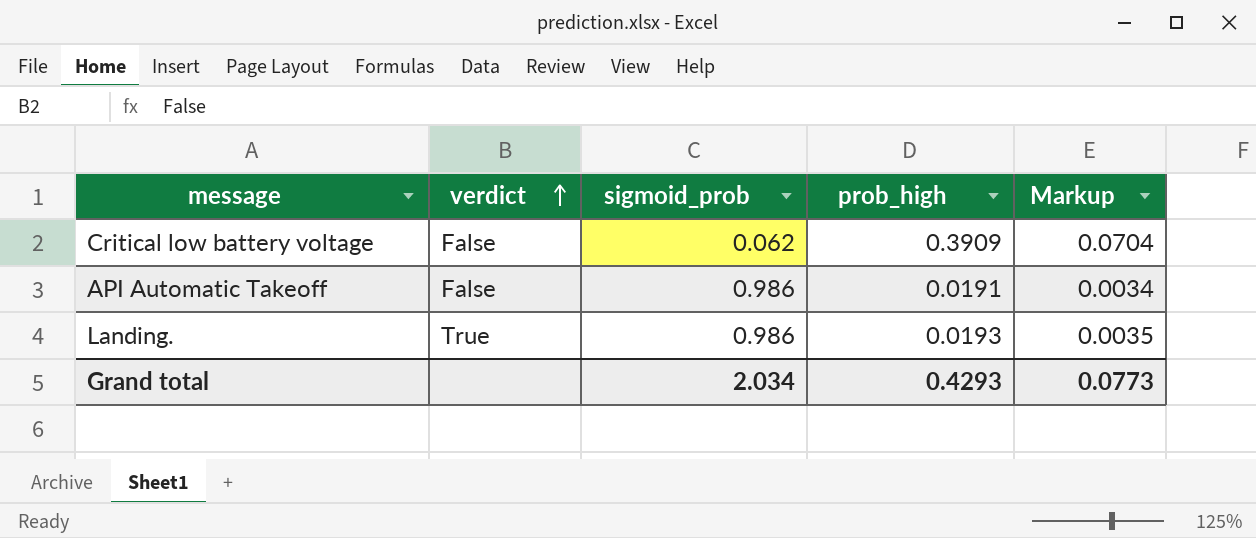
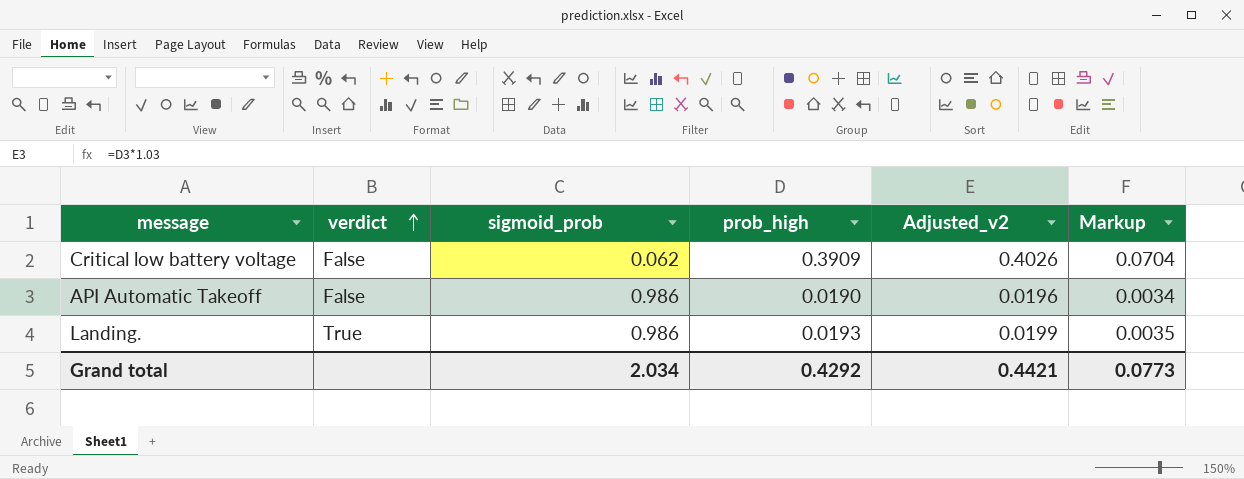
column Adjusted_v2 | formula: none -> [prob_high] * 1.03
API Automatic Takeoff | prob_high: 0.0191 -> 0.0190
Grand total | prob_high: 0.4293 -> 0.4292

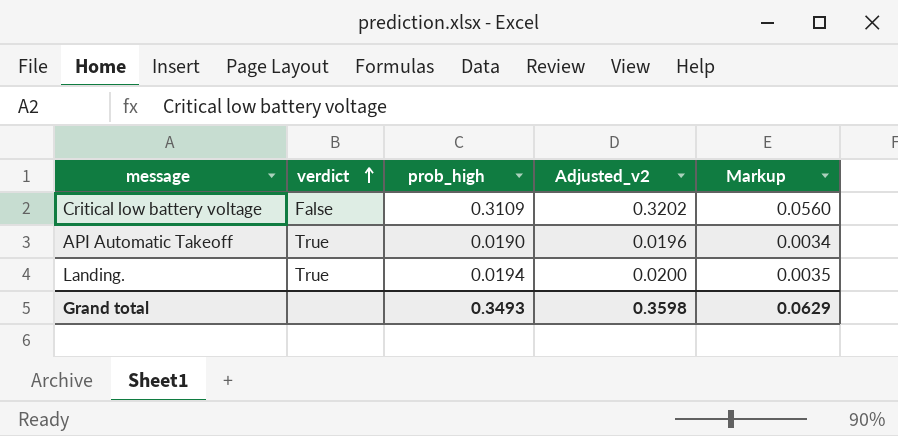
column sigmoid_prob | position: 3 -> none
Critical low battery voltage | prob_high: 0.3909 -> 0.3109
Critical low battery voltage | Adjusted_v2: 0.4026 -> 0.3202
Critical low battery voltage | Markup: 0.0704 -> 0.0560
API Automatic Takeoff | verdict: False -> True
Landing. | prob_high: 0.0193 -> 0.0194
Landing. | Adjusted_v2: 0.0199 -> 0.0200
Grand total | prob_high: 0.4292 -> 0.3493
Grand total | Adjusted_v2: 0.4421 -> 0.3598
Grand total | Markup: 0.0773 -> 0.0629

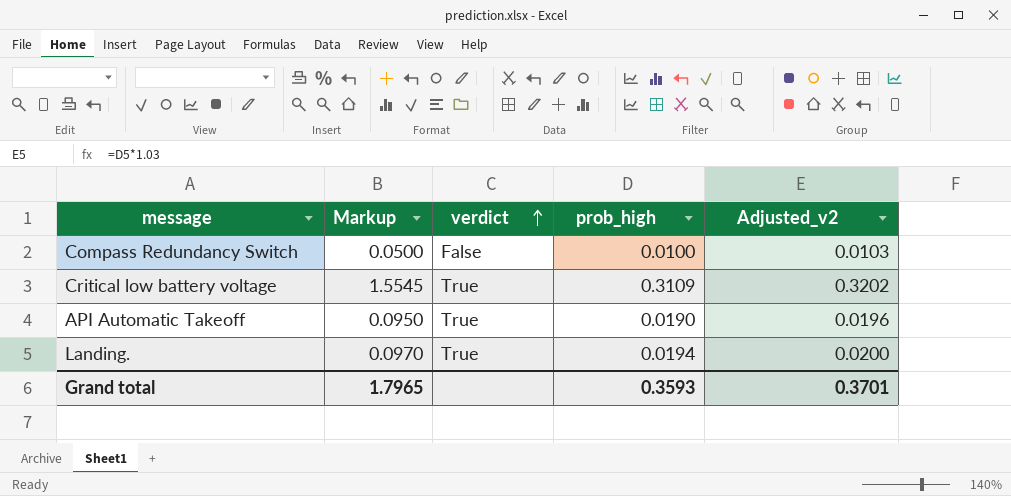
column Markup | formula: [prob_high] * 0.18 -> [prob_high] * 5
column Markup | position: 5 -> 2
row Compass Redundancy Switch: none -> 0.0500 | False | 0.0100 | 0.0103
Critical low battery voltage | verdict: False -> True
Grand total | Markup: 0.0629 -> 1.7965
Grand total | prob_high: 0.3493 -> 0.3593
Grand total | Adjusted_v2: 0.3598 -> 0.3701

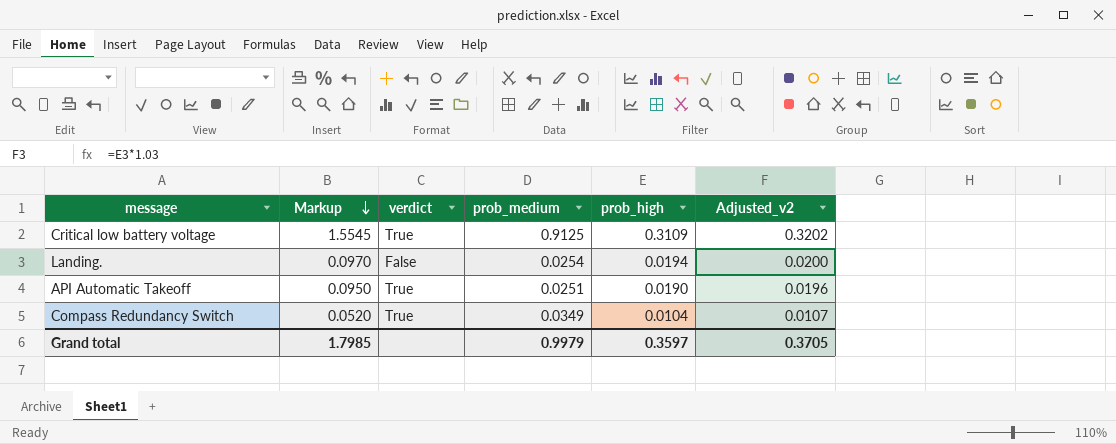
row order: verdict ascending -> Markup descending
column prob_medium | position: none -> 4
Landing. | verdict: True -> False
Compass Redundancy Switch | Markup: 0.0500 -> 0.0520
Compass Redundancy Switch | verdict: False -> True
Compass Redundancy Switch | prob_high: 0.0100 -> 0.0104
Compass Redundancy Switch | Adjusted_v2: 0.0103 -> 0.0107
Grand total | Markup: 1.7965 -> 1.7985
Grand total | prob_high: 0.3593 -> 0.3597
Grand total | Adjusted_v2: 0.3701 -> 0.3705

